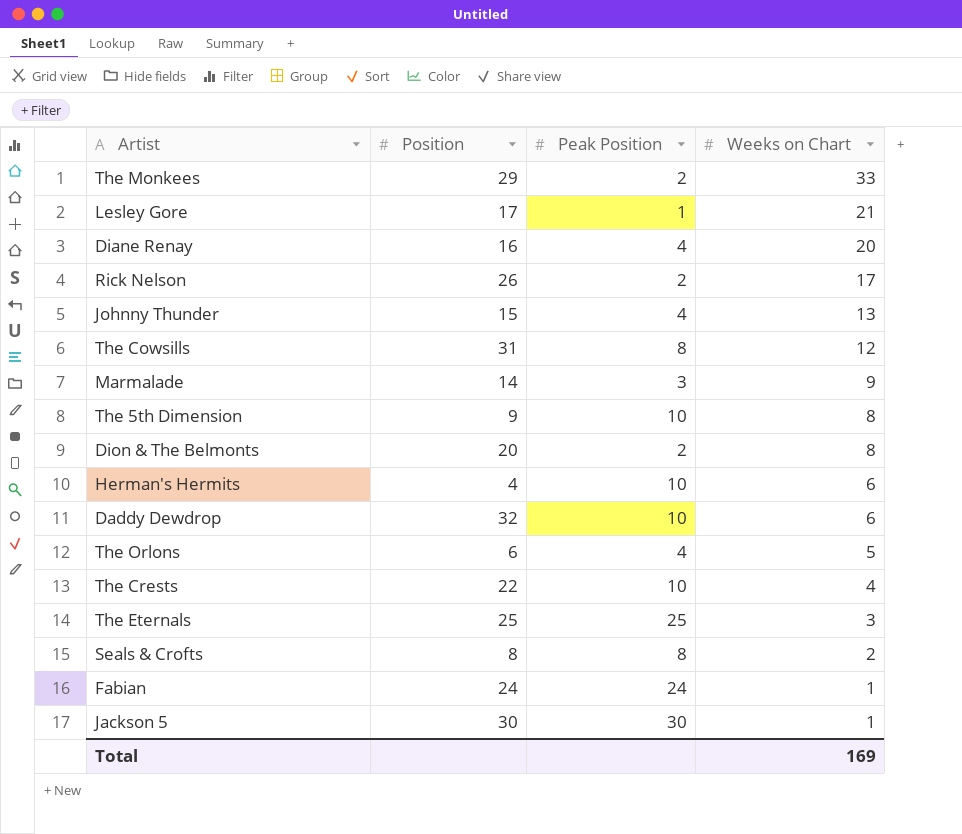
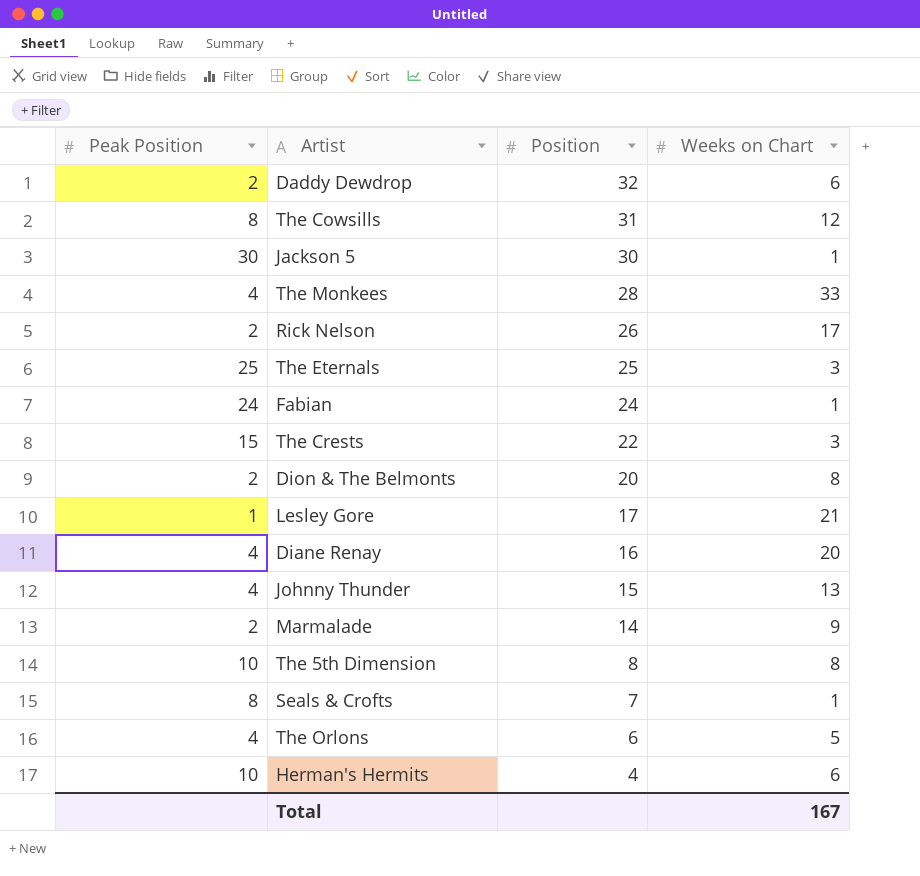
row order: Weeks on Chart descending -> Position descending
column Peak Position | position: 3 -> 1
Daddy Dewdrop | Peak Position: 10 -> 2
The Monkees | Peak Position: 2 -> 4
The Monkees | Position: 29 -> 28
The Crests | Peak Position: 10 -> 15
The Crests | Weeks on Chart: 4 -> 3
Marmalade | Peak Position: 3 -> 2
The 5th Dimension | Position: 9 -> 8
Seals & Crofts | Position: 8 -> 7
Seals & Crofts | Weeks on Chart: 2 -> 1
Total | Weeks on Chart: 169 -> 167

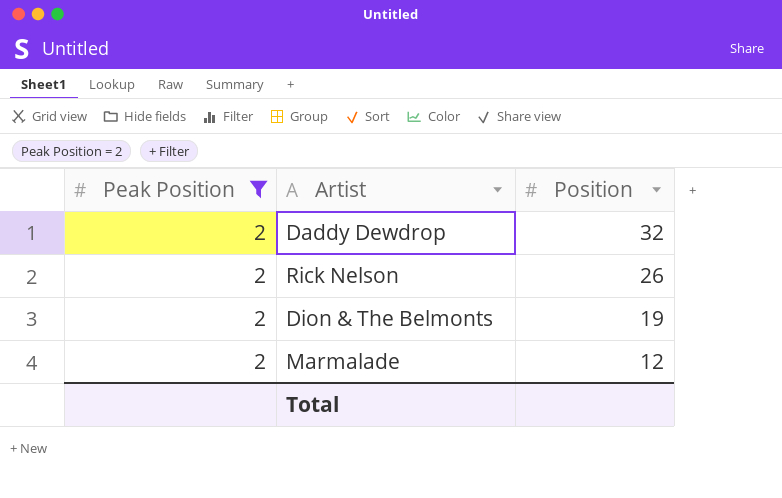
filter: none -> Peak Position = 2
column Weeks on Chart | position: 4 -> none
Dion & The Belmonts | Position: 20 -> 19
Marmalade | Position: 14 -> 12

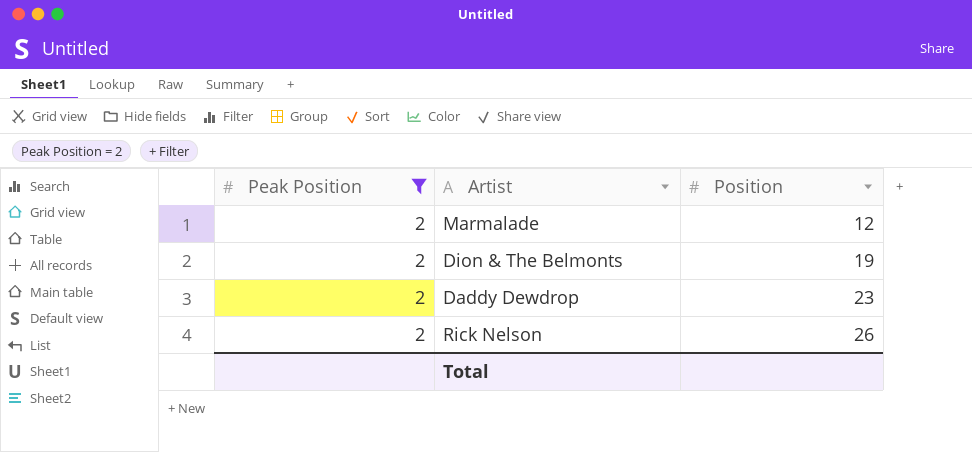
row order: Position descending -> Position ascending
Daddy Dewdrop | Position: 32 -> 23

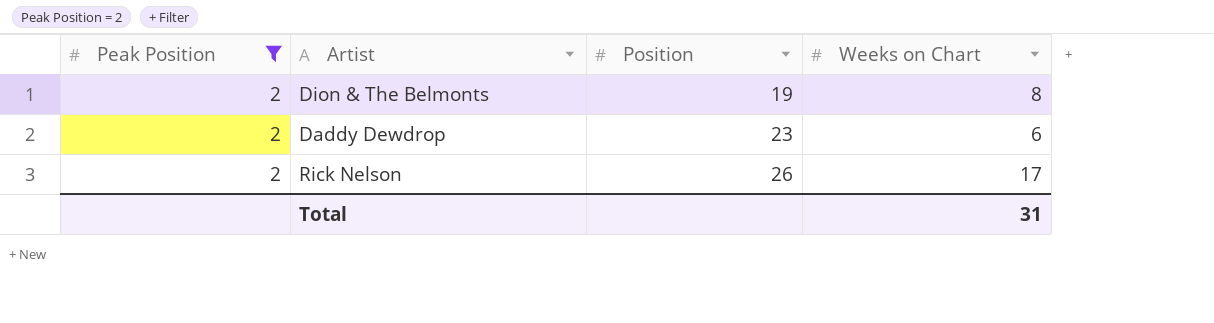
column Weeks on Chart | position: none -> 4
row Marmalade: 2 | 12 -> none

